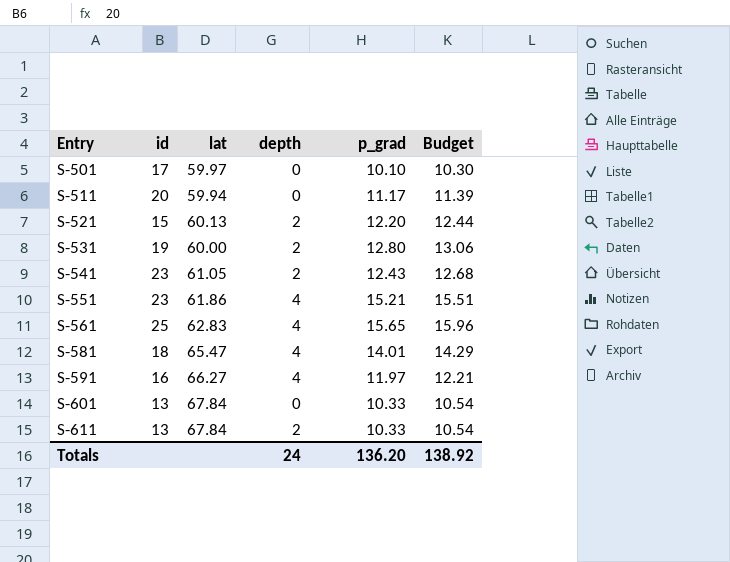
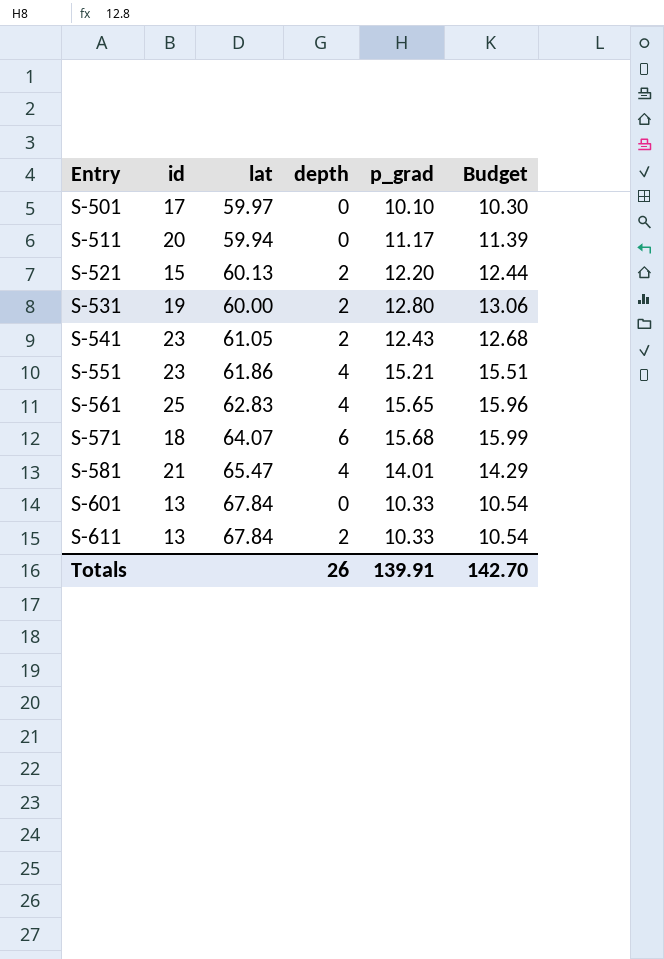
row S-591: 16 | 66.27 | 4 | 11.97 | 12.21 -> none
row S-571: none -> 18 | 64.07 | 6 | 15.68 | 15.99
S-581 | id: 18 -> 21
Totals | depth: 24 -> 26
Totals | p_grad: 136.20 -> 139.91
Totals | Budget: 138.92 -> 142.70

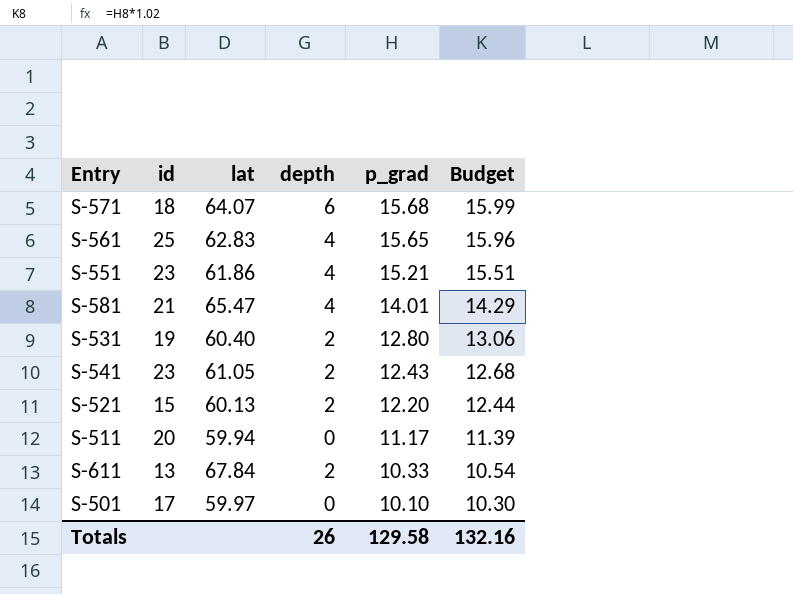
row order: Entry ascending -> p_grad descending
row S-601: 13 | 67.84 | 0 | 10.33 | 10.54 -> none
S-531 | lat: 60.00 -> 60.40
Totals | p_grad: 139.91 -> 129.58
Totals | Budget: 142.70 -> 132.16

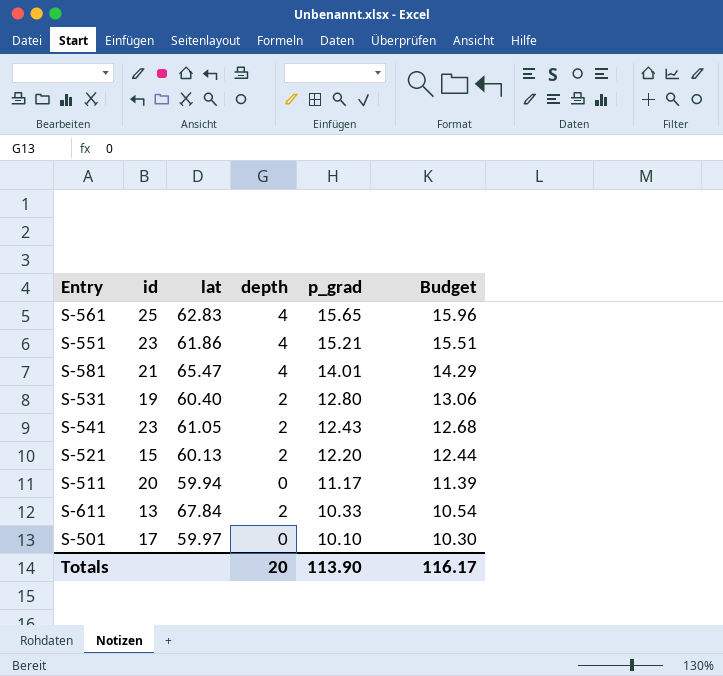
row S-571: 18 | 64.07 | 6 | 15.68 | 15.99 -> none
Totals | depth: 26 -> 20
Totals | p_grad: 129.58 -> 113.90
Totals | Budget: 132.16 -> 116.17

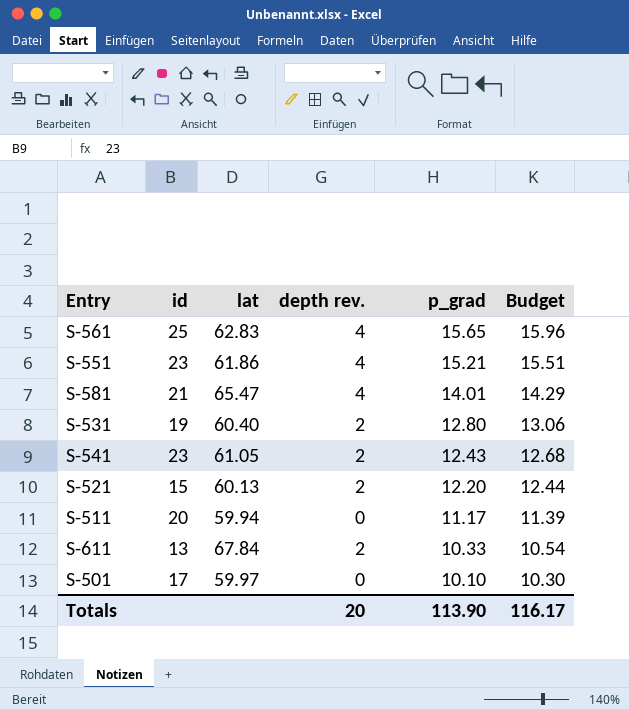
column name: depth -> depth rev.

